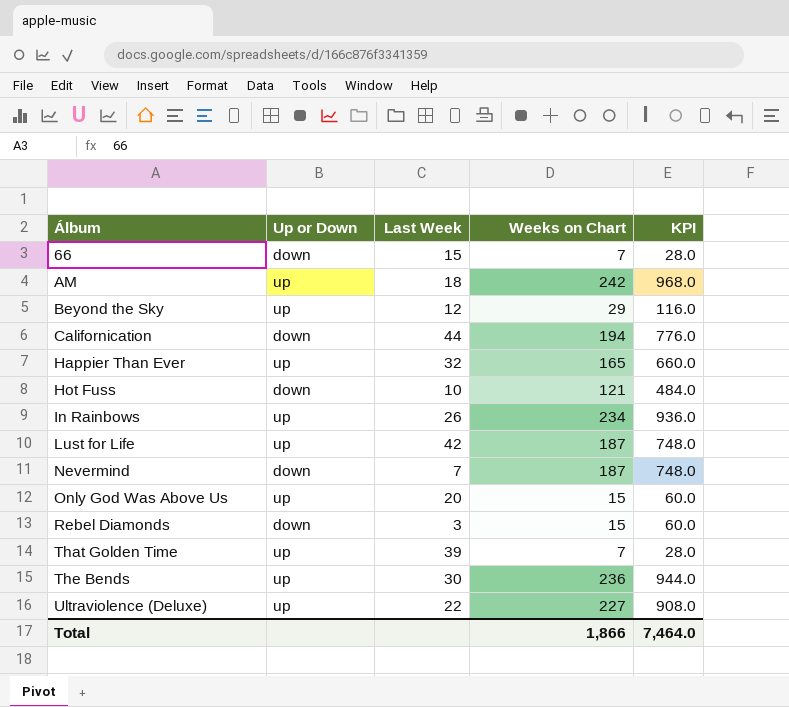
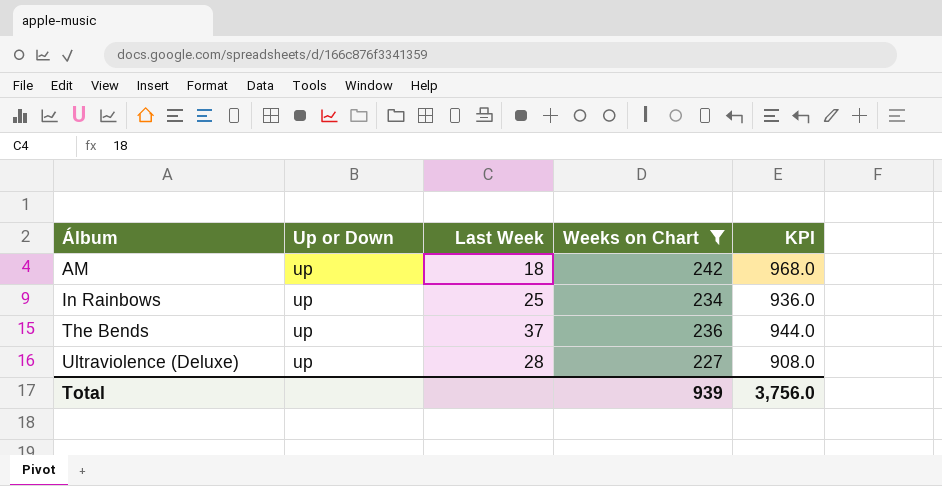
filter: none -> Weeks on Chart >= 227
In Rainbows | Last Week: 26 -> 25
The Bends | Last Week: 30 -> 37
Ultraviolence (Deluxe) | Last Week: 22 -> 28
Total | Weeks on Chart: 1,866 -> 939
Total | KPI: 7,464.0 -> 3,756.0

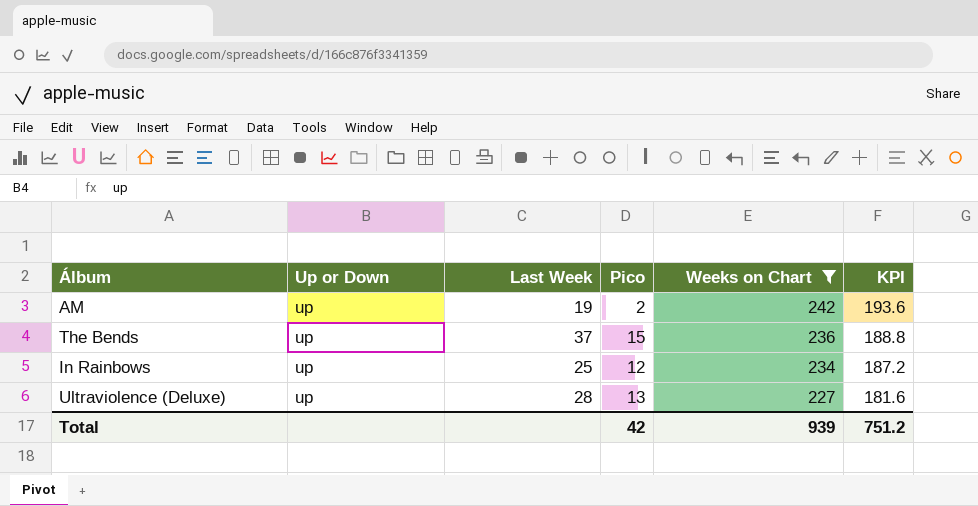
row order: Álbum ascending -> Weeks on Chart descending
column Pico | position: none -> 4
column KPI | formula: [Weeks on Chart] * 4 -> [Weeks on Chart] * 0.8
AM | Last Week: 18 -> 19
Total | KPI: 3,756.0 -> 751.2

